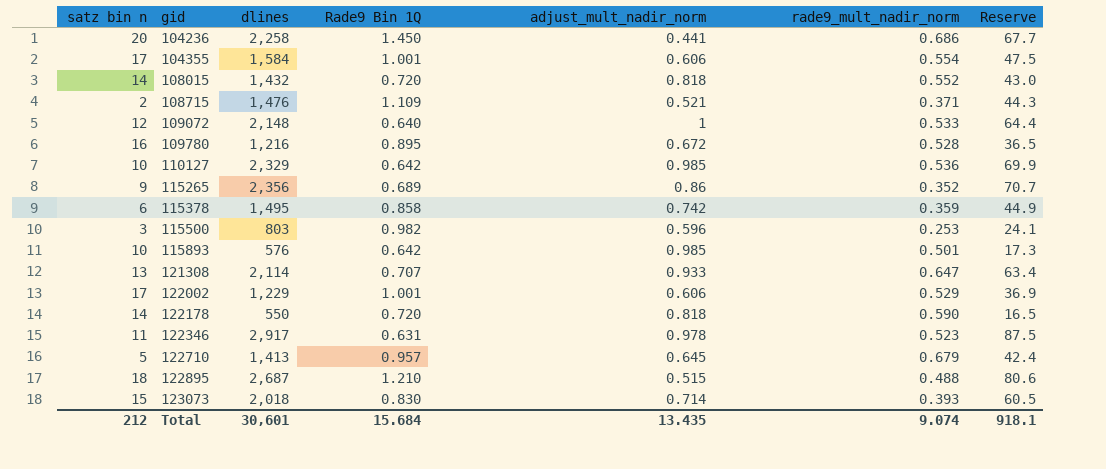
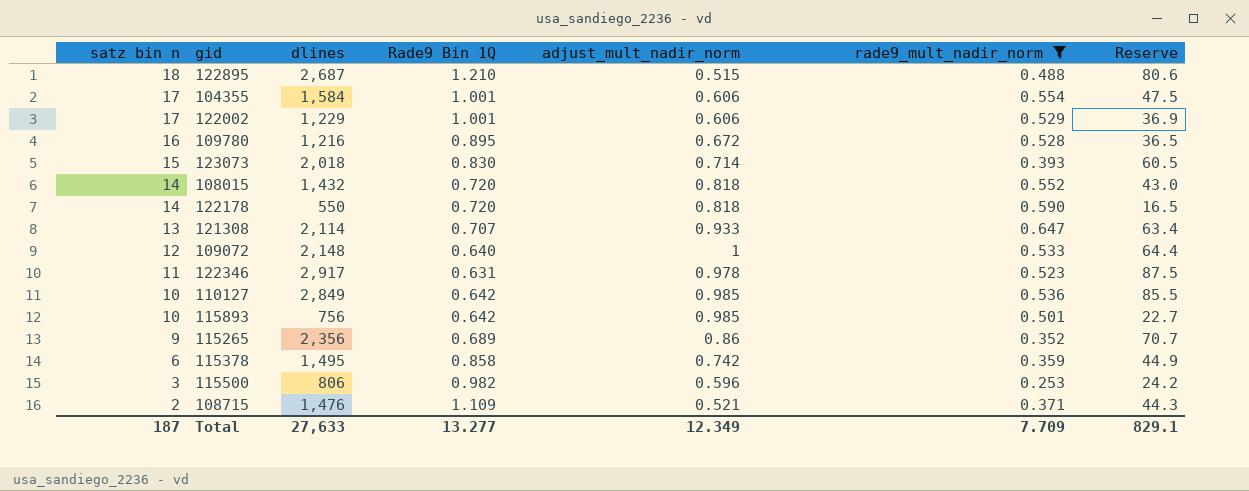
filter: none -> rade9_mult_nadir_norm <= 0.647
row order: gid ascending -> satz bin n descending
110127 | dlines: 2,329 -> 2,849
110127 | Reserve: 69.9 -> 85.5
115893 | dlines: 576 -> 756
115893 | Reserve: 17.3 -> 22.7
115500 | dlines: 803 -> 806
115500 | Reserve: 24.1 -> 24.2
Total | satz bin n: 212 -> 187
Total | dlines: 30,601 -> 27,633
Total | Rade9 Bin 1Q: 15.684 -> 13.277
Total | adjust_mult_nadir_norm: 13.435 -> 12.349
Total | rade9_mult_nadir_norm: 9.074 -> 7.709
Total | Reserve: 918.1 -> 829.1

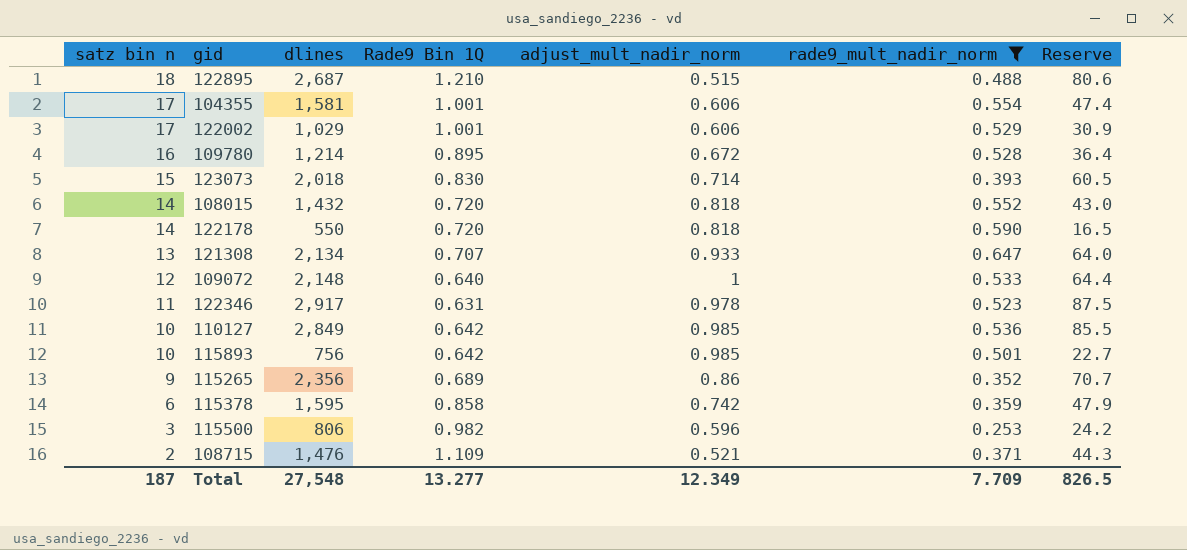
104355 | dlines: 1,584 -> 1,581
104355 | Reserve: 47.5 -> 47.4
122002 | dlines: 1,229 -> 1,029
122002 | Reserve: 36.9 -> 30.9
109780 | dlines: 1,216 -> 1,214
109780 | Reserve: 36.5 -> 36.4
121308 | dlines: 2,114 -> 2,134
121308 | Reserve: 63.4 -> 64.0
115378 | dlines: 1,495 -> 1,595
115378 | Reserve: 44.9 -> 47.9
Total | dlines: 27,633 -> 27,548
Total | Reserve: 829.1 -> 826.5

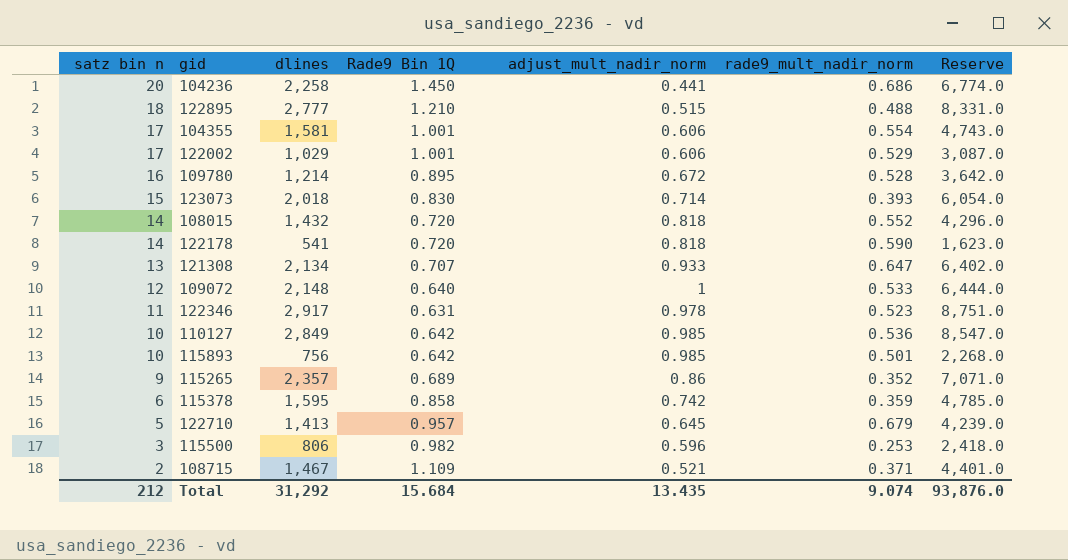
filter: rade9_mult_nadir_norm <= 0.647 -> none
column Reserve | formula: [dlines] * 0.03 -> [dlines] * 3
122895 | dlines: 2,687 -> 2,777
122178 | dlines: 550 -> 541
115265 | dlines: 2,356 -> 2,357
108715 | dlines: 1,476 -> 1,467
Total | satz bin n: 187 -> 212
Total | dlines: 27,548 -> 31,292
Total | Rade9 Bin 1Q: 13.277 -> 15.684
Total | adjust_mult_nadir_norm: 12.349 -> 13.435
Total | rade9_mult_nadir_norm: 7.709 -> 9.074
Total | Reserve: 826.5 -> 93,876.0

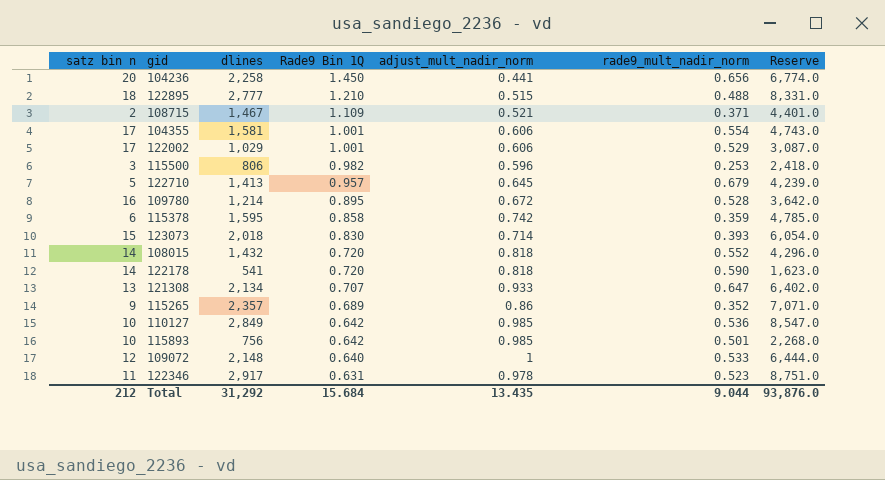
row order: satz bin n descending -> Rade9 Bin 1Q descending
104236 | rade9_mult_nadir_norm: 0.686 -> 0.656
Total | rade9_mult_nadir_norm: 9.074 -> 9.044

